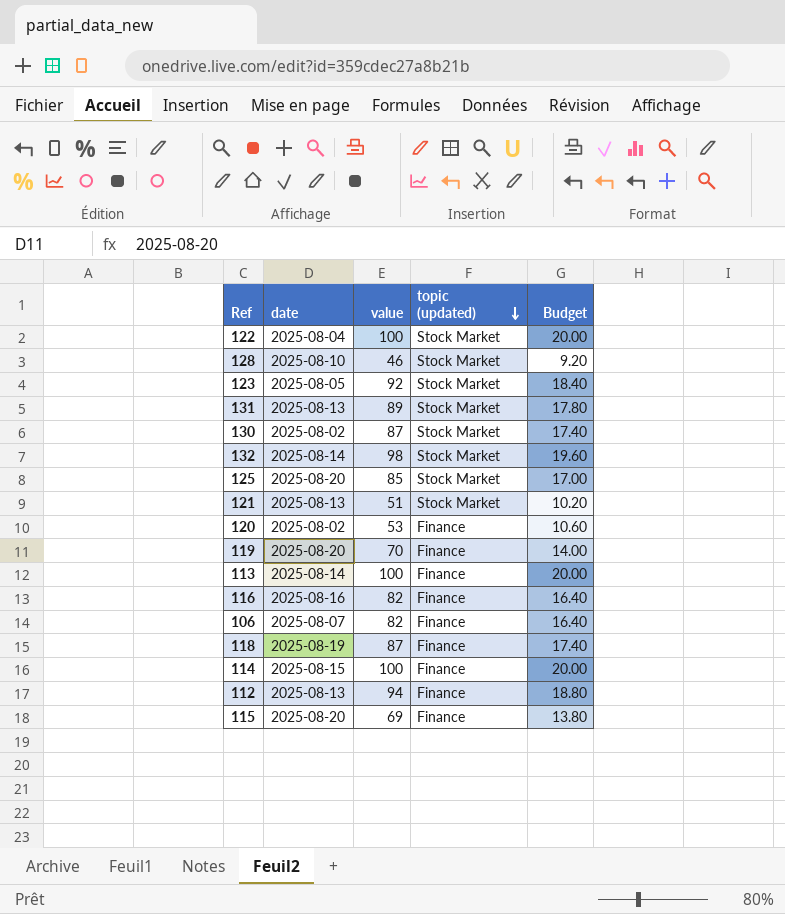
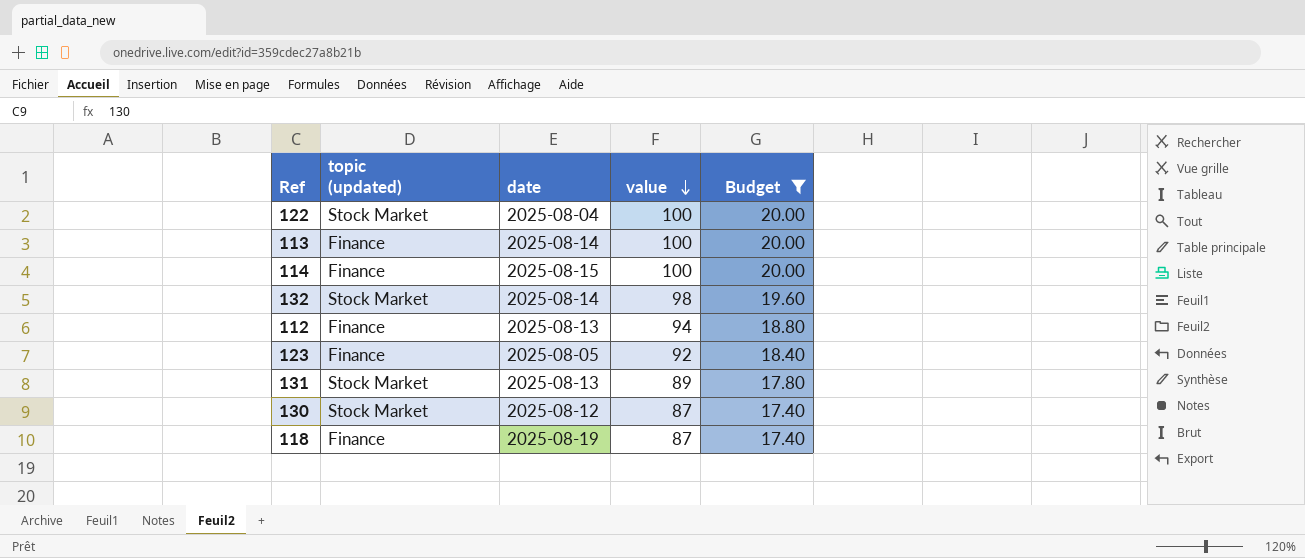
filter: none -> Budget >= 17.40
row order: topic (updated) descending -> value descending
column topic (updated) | position: 4 -> 2
123 | topic (updated): Stock Market -> Finance
130 | date: 2025-08-02 -> 2025-08-12

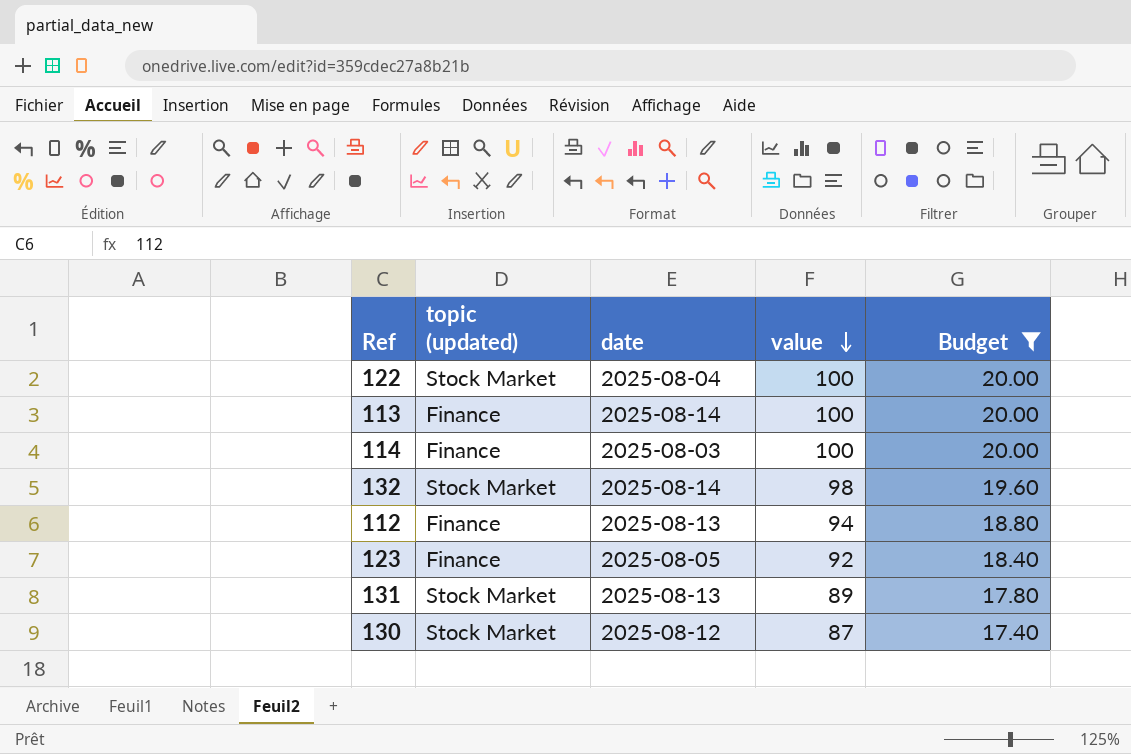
row 118: Finance | 2025-08-19 | 87 | 17.40 -> none
114 | date: 2025-08-15 -> 2025-08-03

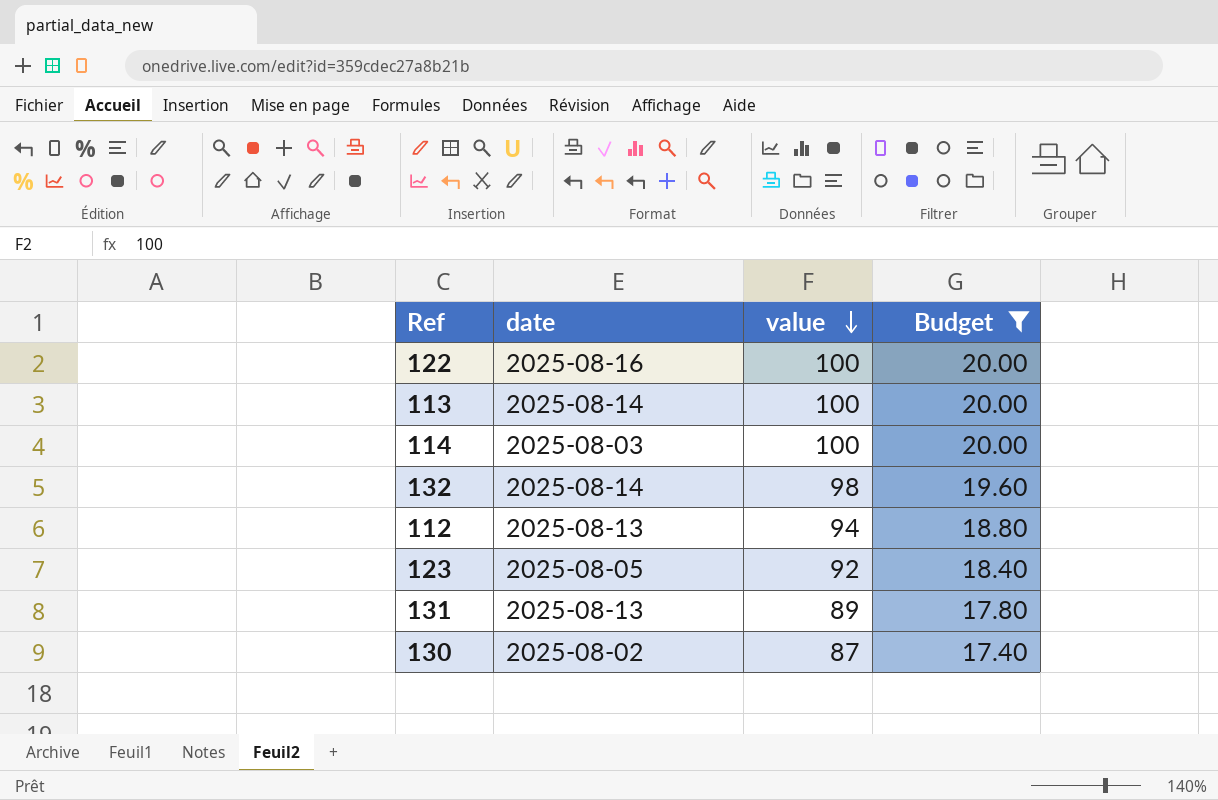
column topic (updated) | position: 2 -> none
122 | date: 2025-08-04 -> 2025-08-16
130 | date: 2025-08-12 -> 2025-08-02

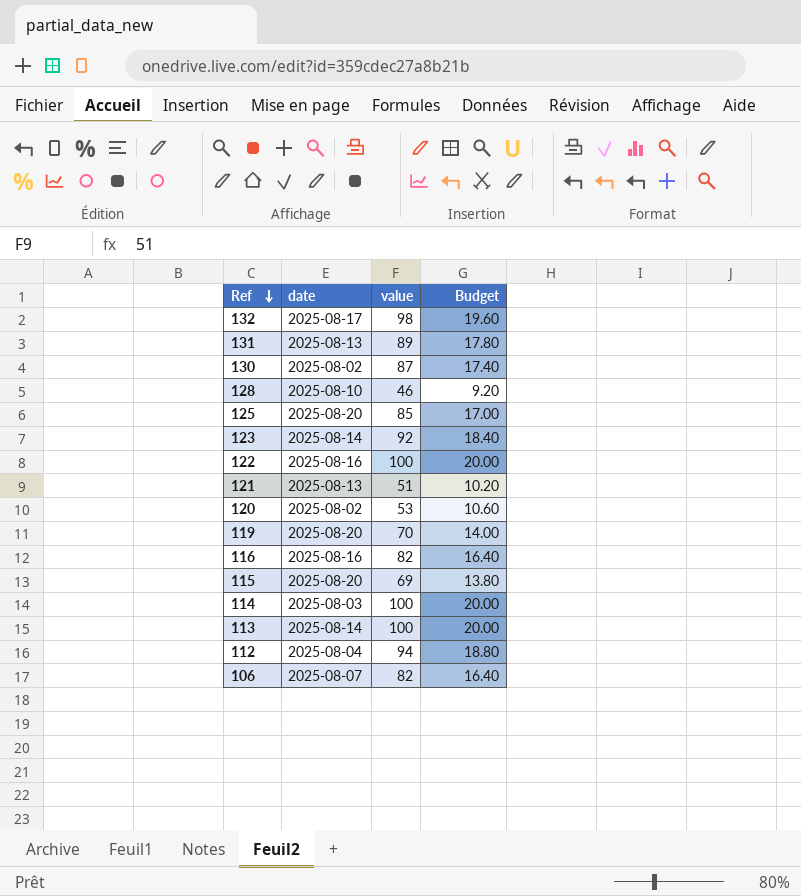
filter: Budget >= 17.40 -> none
row order: value descending -> Ref descending
132 | date: 2025-08-14 -> 2025-08-17
123 | date: 2025-08-05 -> 2025-08-14
112 | date: 2025-08-13 -> 2025-08-04

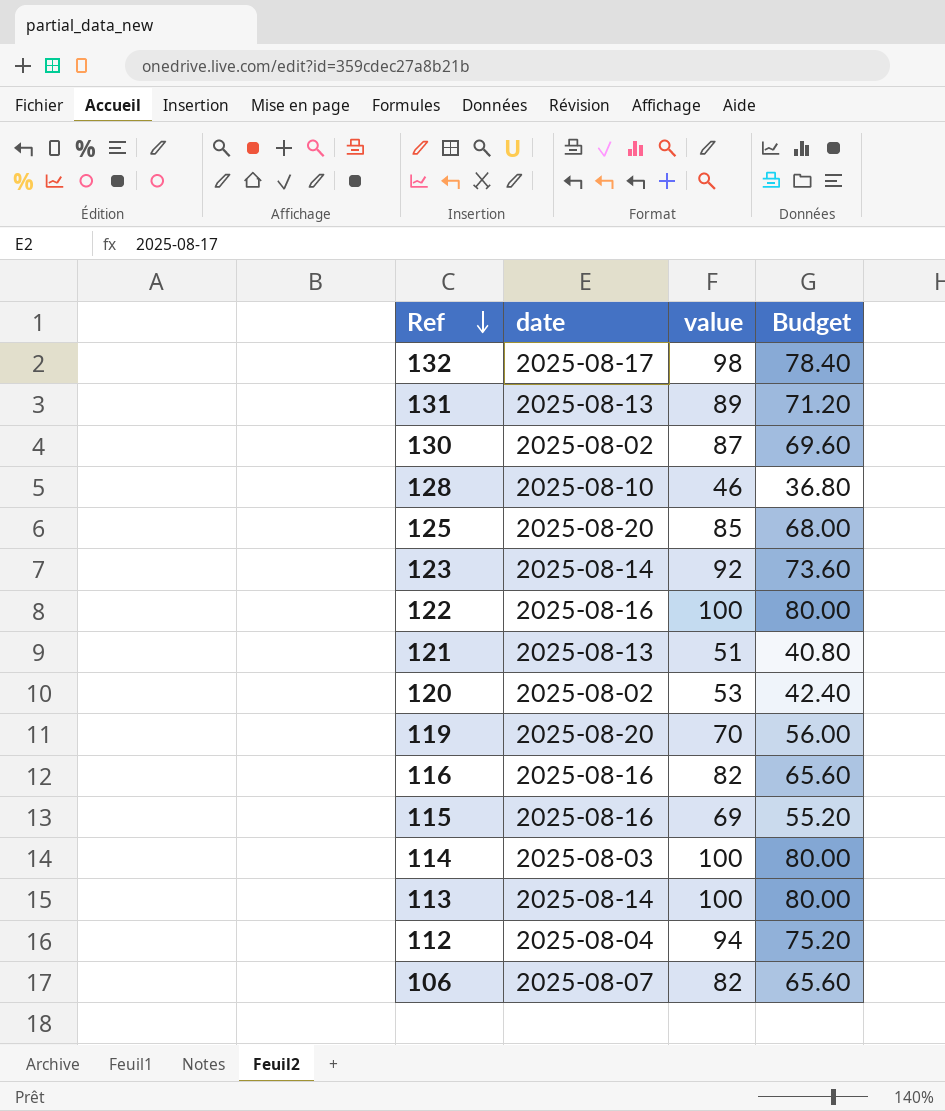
column Budget | formula: [value] * 0.2 -> [value] * 0.8
115 | date: 2025-08-20 -> 2025-08-16

